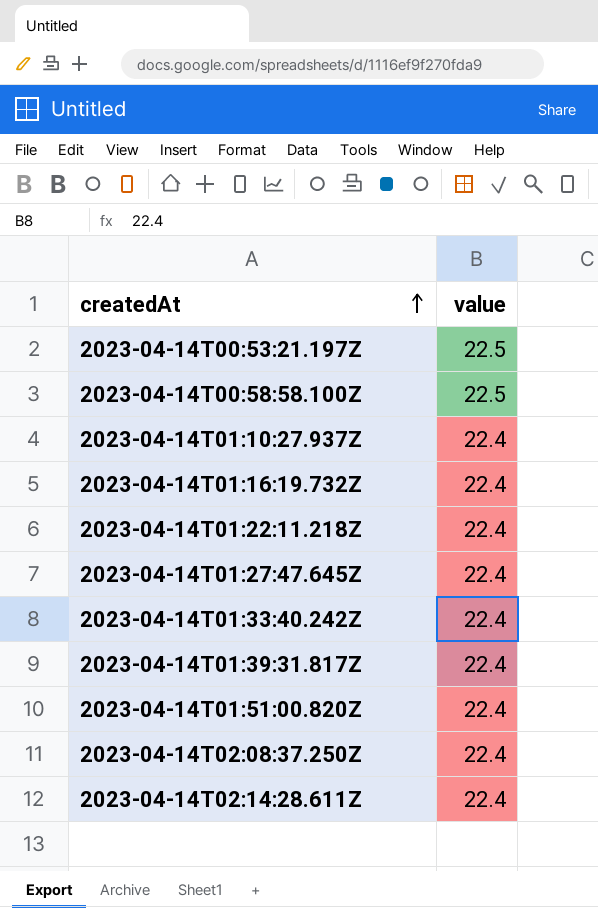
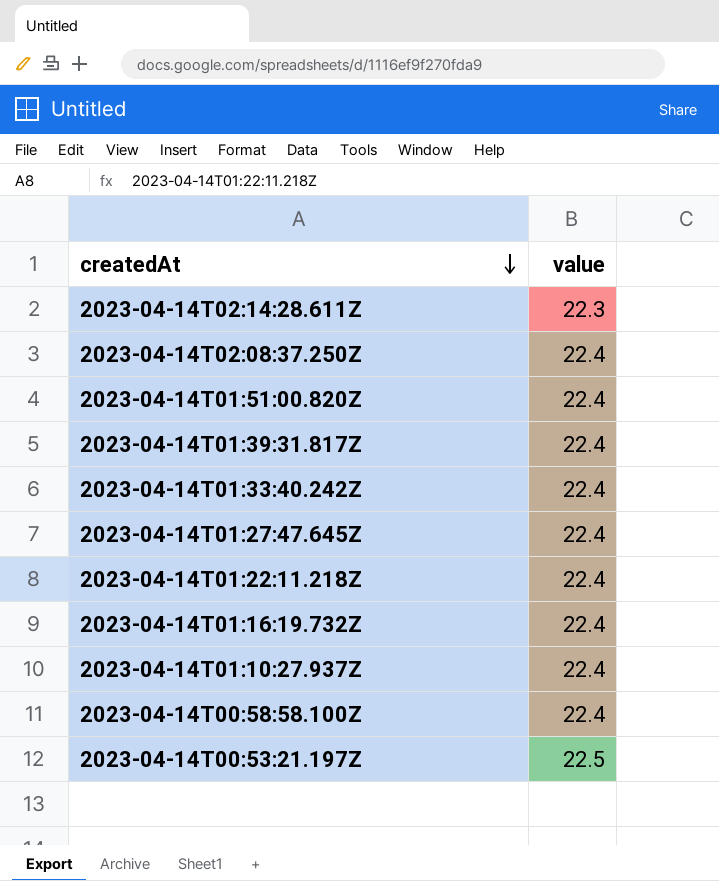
row order: createdAt ascending -> createdAt descending
2023-04-14T02:14:28.611Z | value: 22.4 -> 22.3
2023-04-14T00:58:58.100Z | value: 22.5 -> 22.4

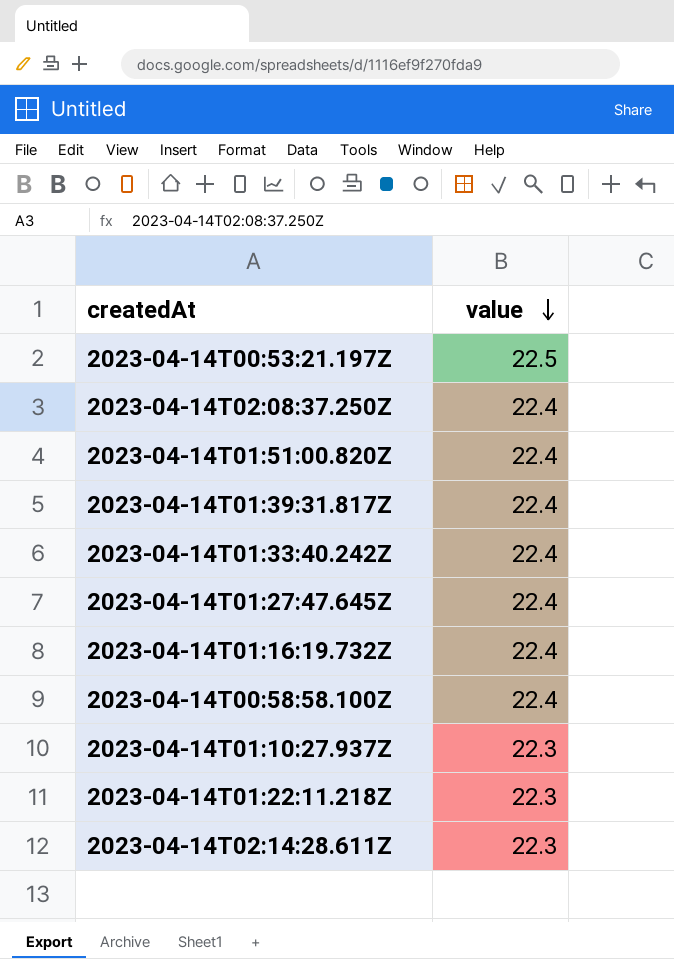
row order: createdAt descending -> value descending
2023-04-14T01:10:27.937Z | value: 22.4 -> 22.3
2023-04-14T01:22:11.218Z | value: 22.4 -> 22.3

